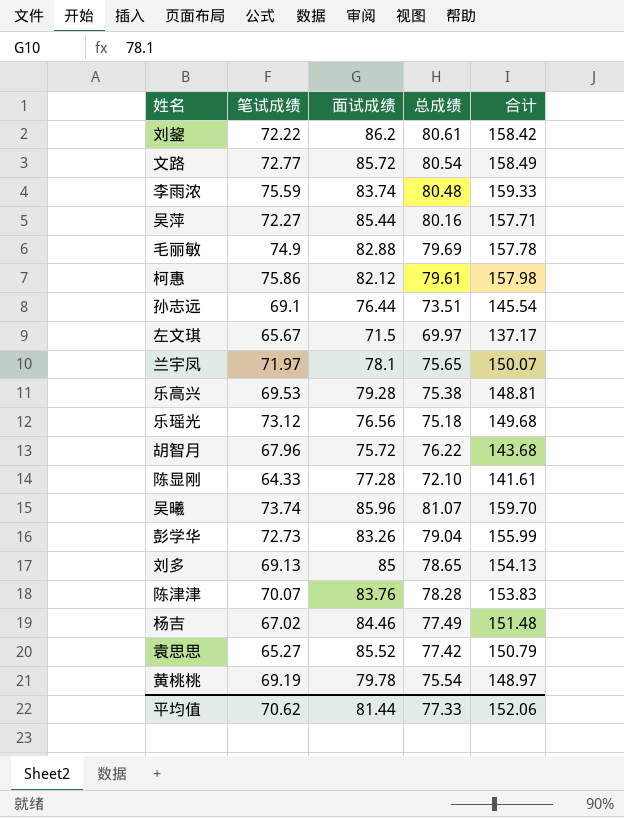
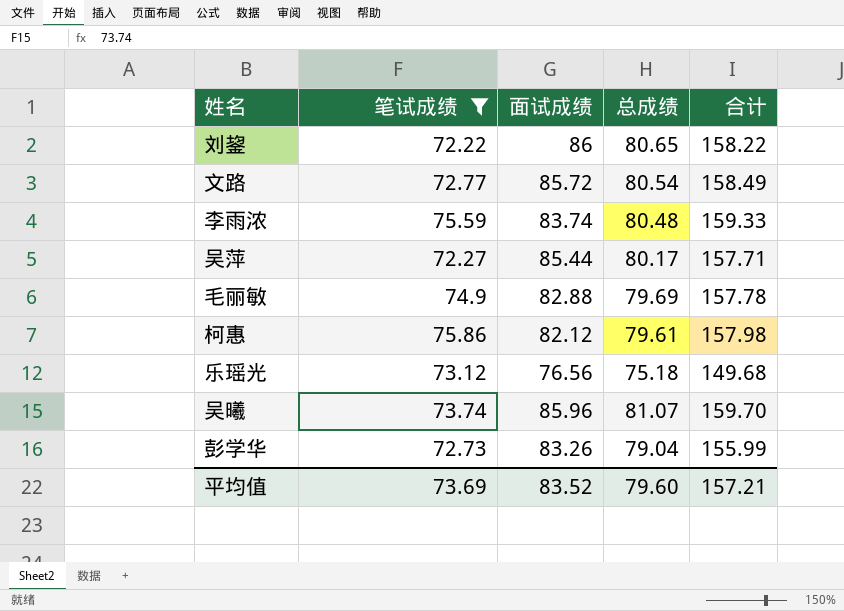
filter: none -> 笔试成绩 >= 72.22
刘鋆 | 面试成绩: 86.2 -> 86
刘鋆 | 总成绩: 80.61 -> 80.65
刘鋆 | 合计: 158.42 -> 158.22
吴萍 | 总成绩: 80.16 -> 80.17
平均值 | 笔试成绩: 70.62 -> 73.69
平均值 | 面试成绩: 81.44 -> 83.52
平均值 | 总成绩: 77.33 -> 79.60
平均值 | 合计: 152.06 -> 157.21

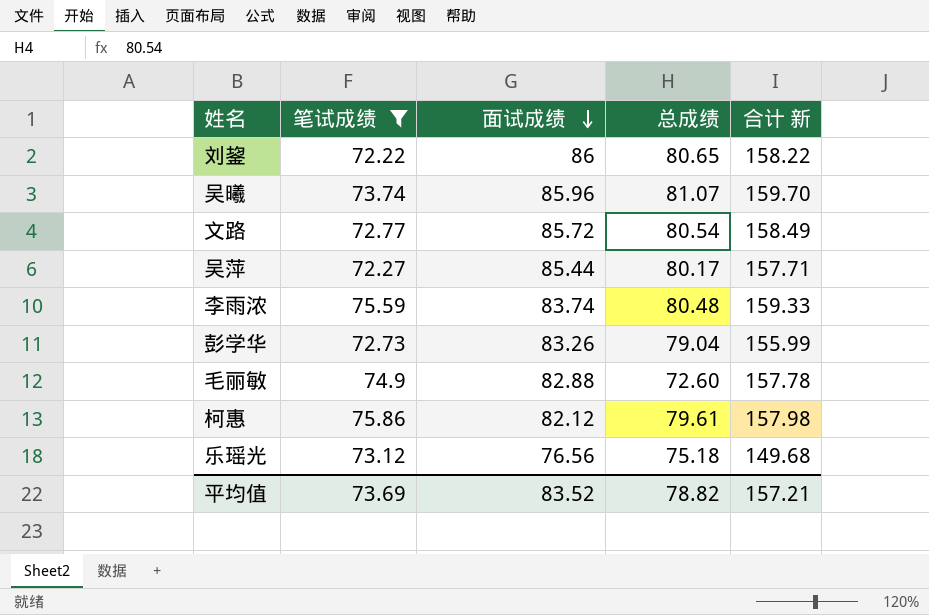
row order: none -> 面试成绩 descending
column name: 合计 -> 合计 新
毛丽敏 | 总成绩: 79.69 -> 72.60
平均值 | 总成绩: 79.60 -> 78.82

